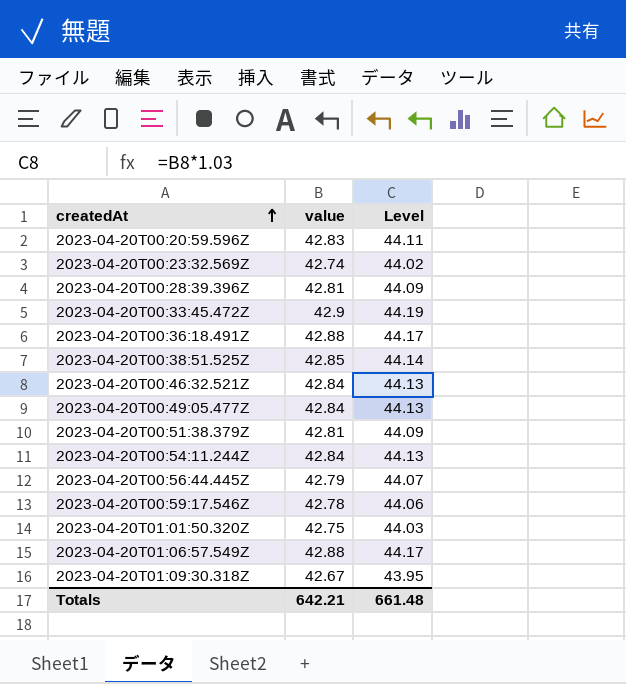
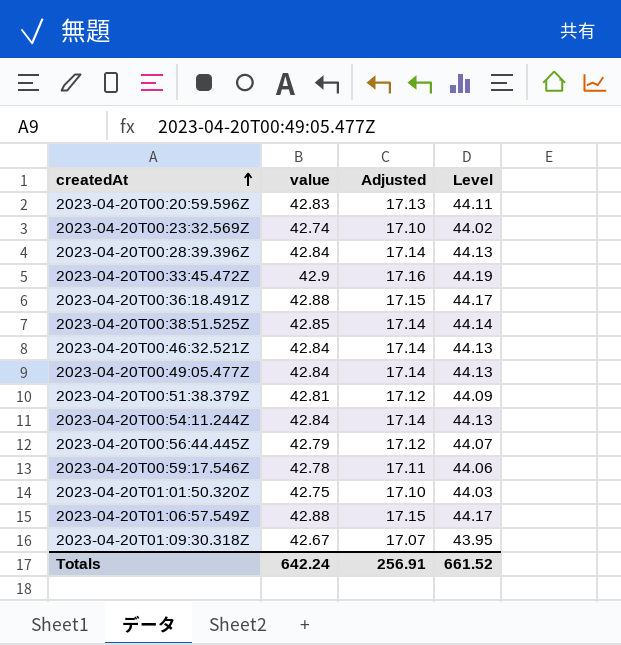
column Adjusted | formula: none -> [value] * 0.4
2023-04-20T00:28:39.396Z | value: 42.81 -> 42.84
2023-04-20T00:28:39.396Z | Level: 44.09 -> 44.13
Totals | value: 642.21 -> 642.24
Totals | Level: 661.48 -> 661.52

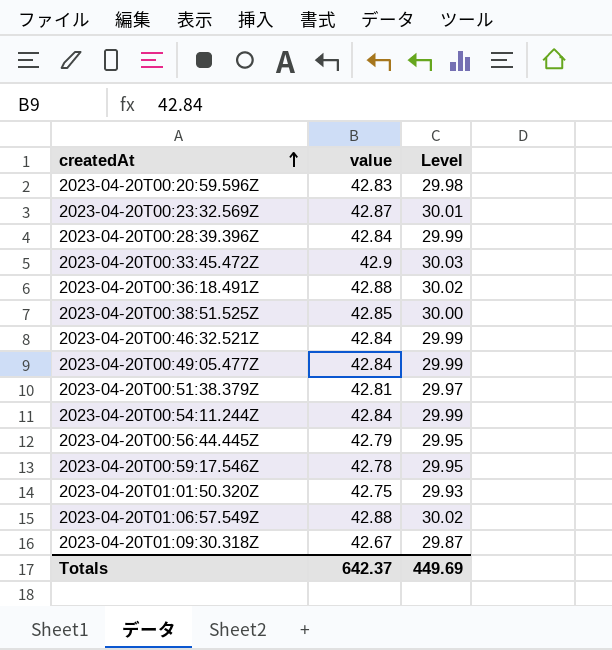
column Adjusted | formula: [value] * 0.4 -> none
column Level | formula: [value] * 1.03 -> [value] * 0.7
2023-04-20T00:23:32.569Z | value: 42.74 -> 42.87
Totals | value: 642.24 -> 642.37
Totals | Level: 661.52 -> 449.69

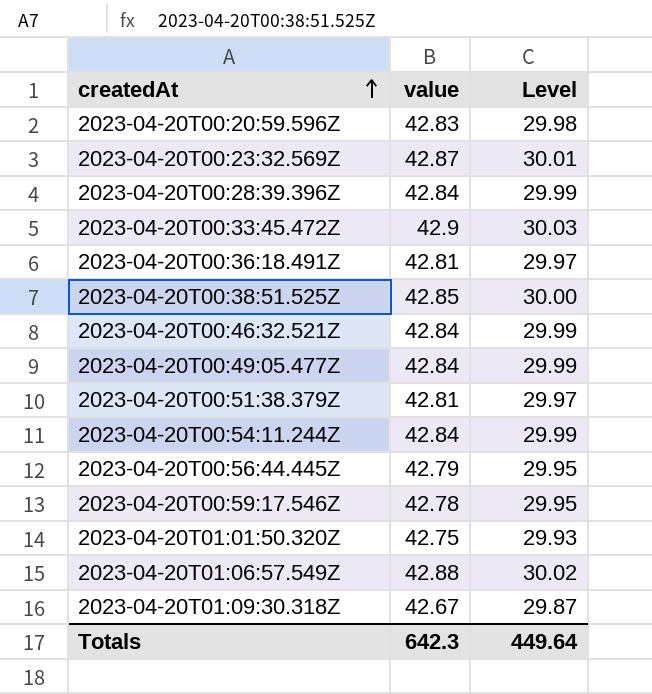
2023-04-20T00:36:18.491Z | value: 42.88 -> 42.81
2023-04-20T00:36:18.491Z | Level: 30.02 -> 29.97
Totals | value: 642.37 -> 642.3
Totals | Level: 449.69 -> 449.64

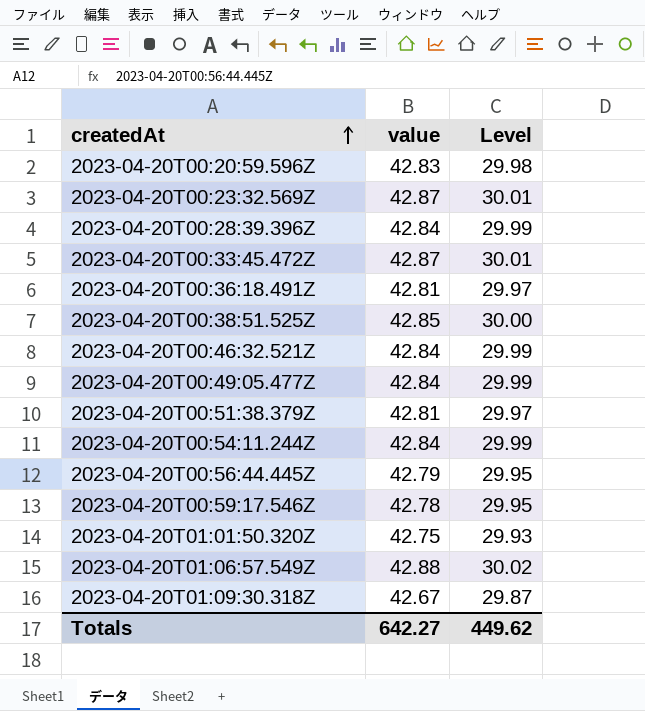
2023-04-20T00:33:45.472Z | value: 42.9 -> 42.87
2023-04-20T00:33:45.472Z | Level: 30.03 -> 30.01
Totals | value: 642.3 -> 642.27
Totals | Level: 449.64 -> 449.62

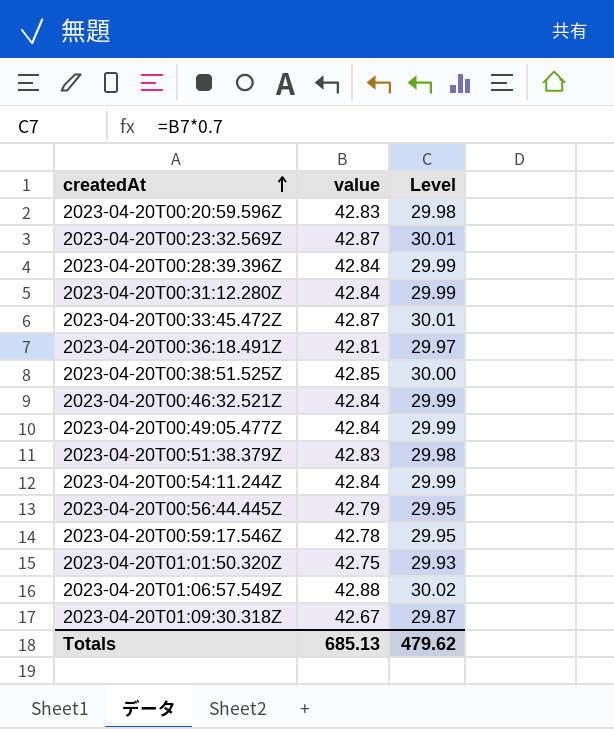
row 2023-04-20T00:31:12.280Z: none -> 42.84 | 29.99
2023-04-20T00:51:38.379Z | value: 42.81 -> 42.83
2023-04-20T00:51:38.379Z | Level: 29.97 -> 29.98
Totals | value: 642.27 -> 685.13
Totals | Level: 449.62 -> 479.62

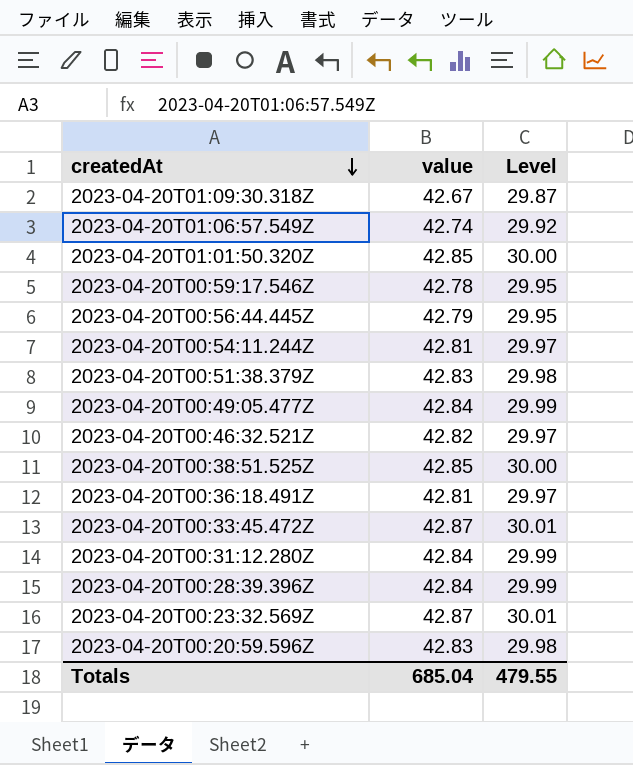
row order: createdAt ascending -> createdAt descending
2023-04-20T01:06:57.549Z | value: 42.88 -> 42.74
2023-04-20T01:06:57.549Z | Level: 30.02 -> 29.92
2023-04-20T01:01:50.320Z | value: 42.75 -> 42.85
2023-04-20T01:01:50.320Z | Level: 29.93 -> 30.00
2023-04-20T00:54:11.244Z | value: 42.84 -> 42.81
2023-04-20T00:54:11.244Z | Level: 29.99 -> 29.97
2023-04-20T00:46:32.521Z | value: 42.84 -> 42.82
2023-04-20T00:46:32.521Z | Level: 29.99 -> 29.97
Totals | value: 685.13 -> 685.04
Totals | Level: 479.62 -> 479.55

